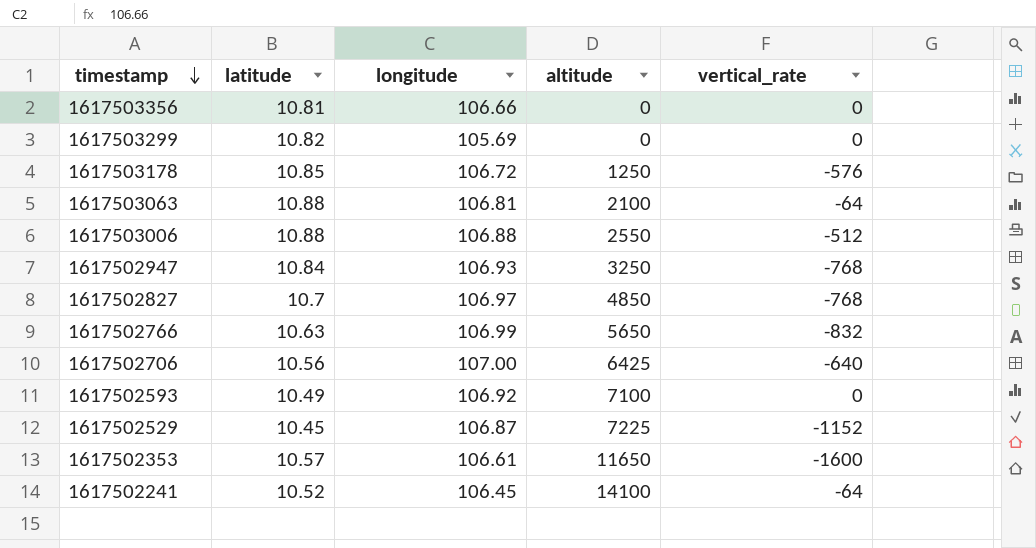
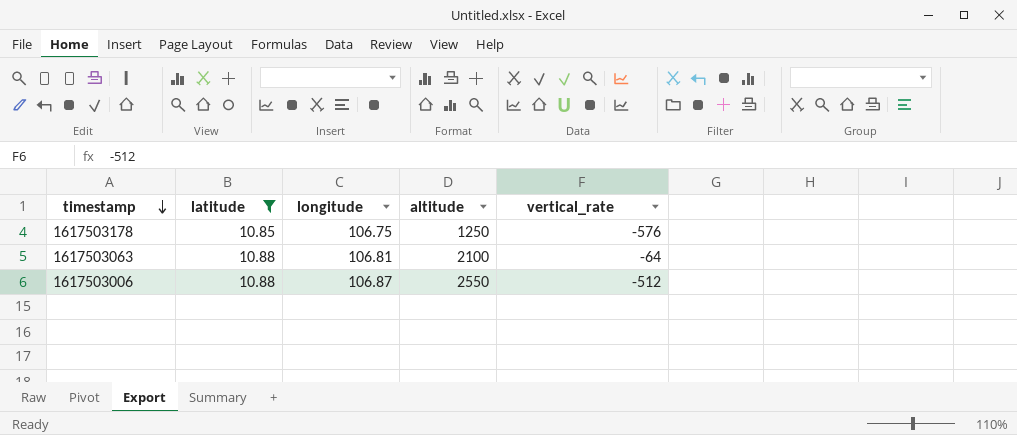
filter: none -> latitude >= 10.85
1617503178 | longitude: 106.72 -> 106.75
1617503006 | longitude: 106.88 -> 106.87

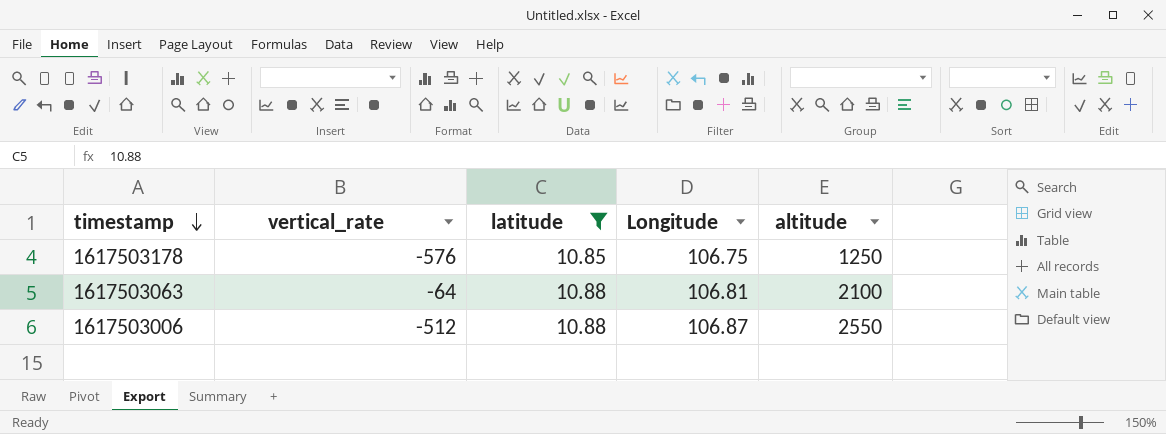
column vertical_rate | position: 5 -> 2
column name: longitude -> Longitude

